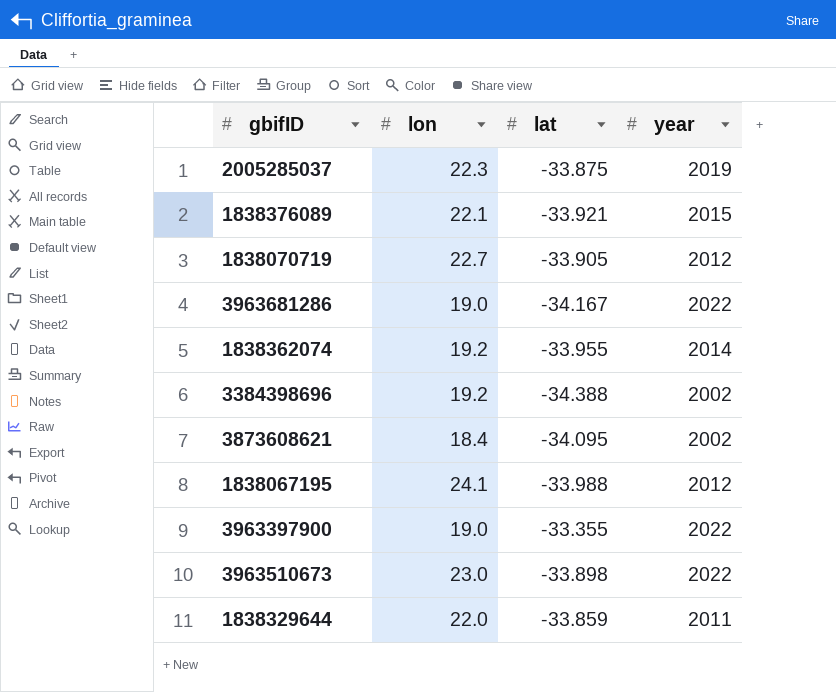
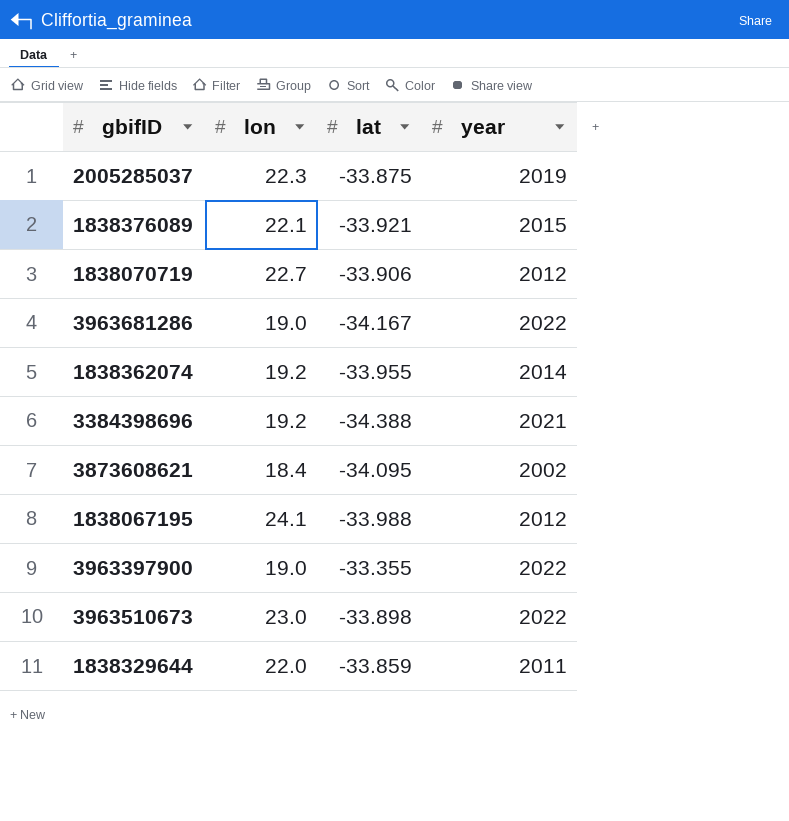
1838070719 | lat: -33.905 -> -33.906
3384398696 | year: 2002 -> 2021

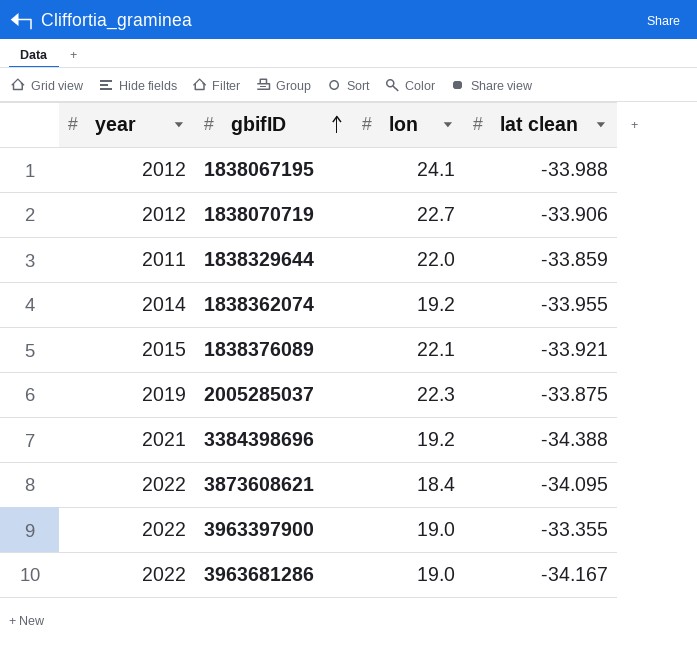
row order: none -> gbifID ascending
column year | position: 4 -> 1
column name: lat -> lat clean
row 3963510673: 23.0 | -33.898 | 2022 -> none
3873608621 | year: 2002 -> 2022

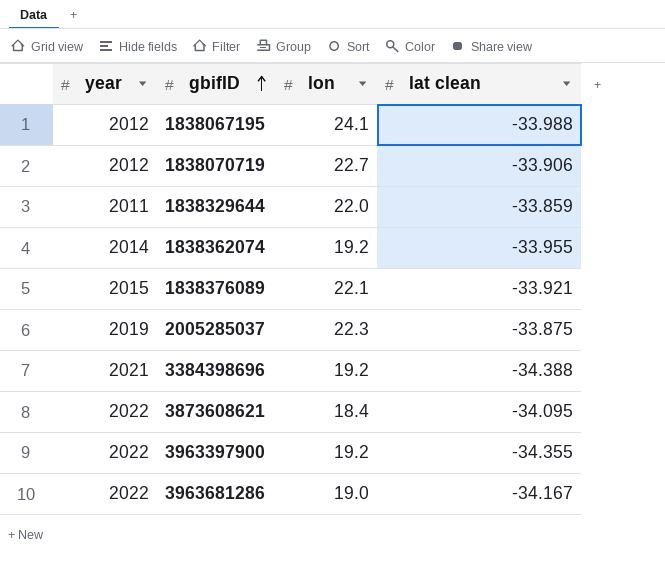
3963397900 | lon: 19.0 -> 19.2
3963397900 | lat clean: -33.355 -> -34.355

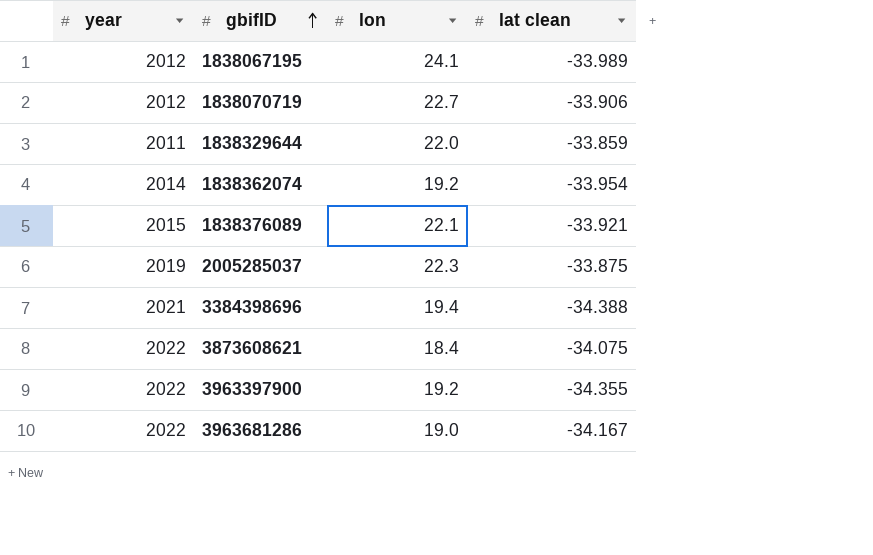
1838067195 | lat clean: -33.988 -> -33.989
1838362074 | lat clean: -33.955 -> -33.954
3384398696 | lon: 19.2 -> 19.4
3873608621 | lat clean: -34.095 -> -34.075

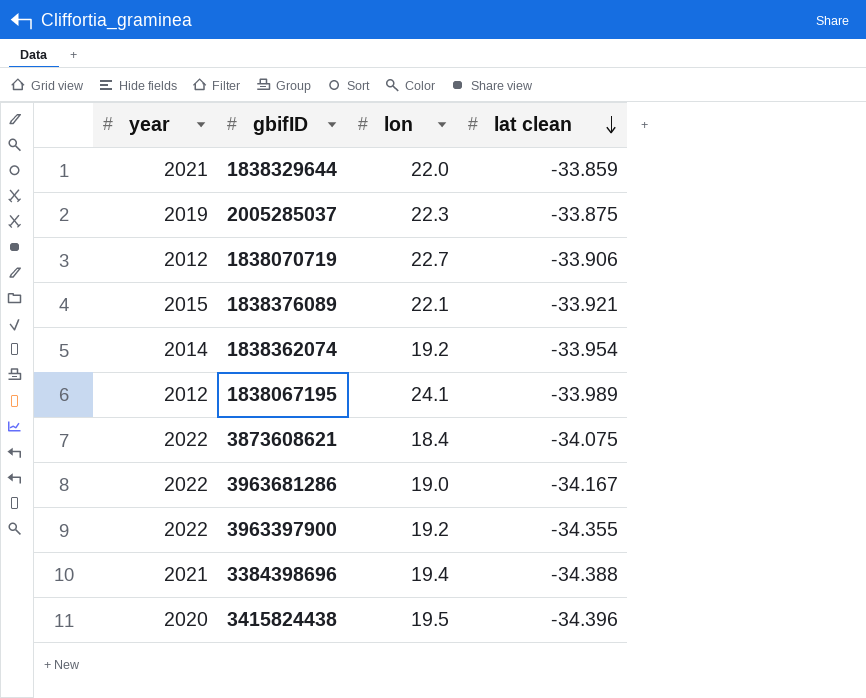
row order: gbifID ascending -> lat clean descending
1838329644 | year: 2011 -> 2021
row 3415824438: none -> 2020 | 19.5 | -34.396

